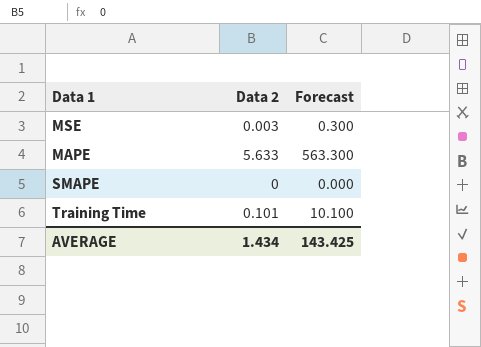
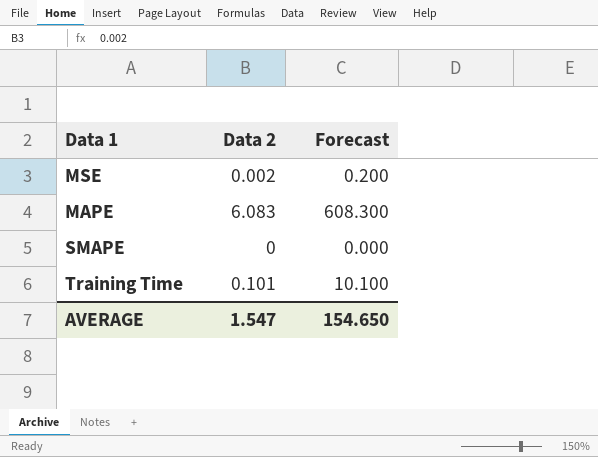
MSE | Data 2: 0.003 -> 0.002
MSE | Forecast: 0.300 -> 0.200
MAPE | Data 2: 5.633 -> 6.083
MAPE | Forecast: 563.300 -> 608.300
AVERAGE | Data 2: 1.434 -> 1.547
AVERAGE | Forecast: 143.425 -> 154.650

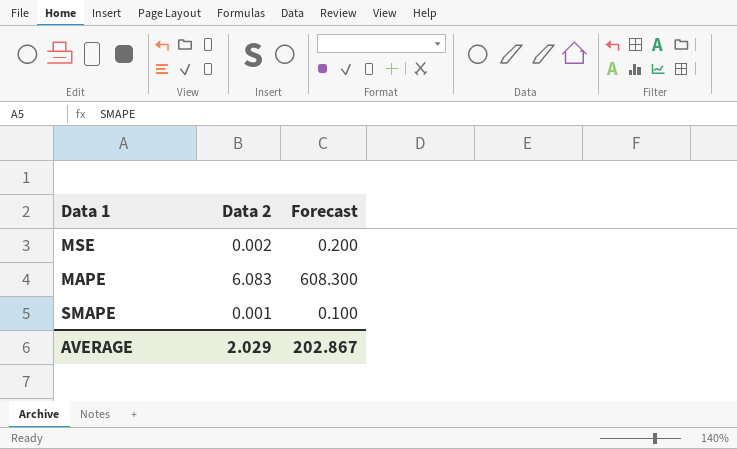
row Training Time: 0.101 | 10.100 -> none
SMAPE | Data 2: 0 -> 0.001
SMAPE | Forecast: 0.000 -> 0.100
AVERAGE | Data 2: 1.547 -> 2.029
AVERAGE | Forecast: 154.650 -> 202.867

